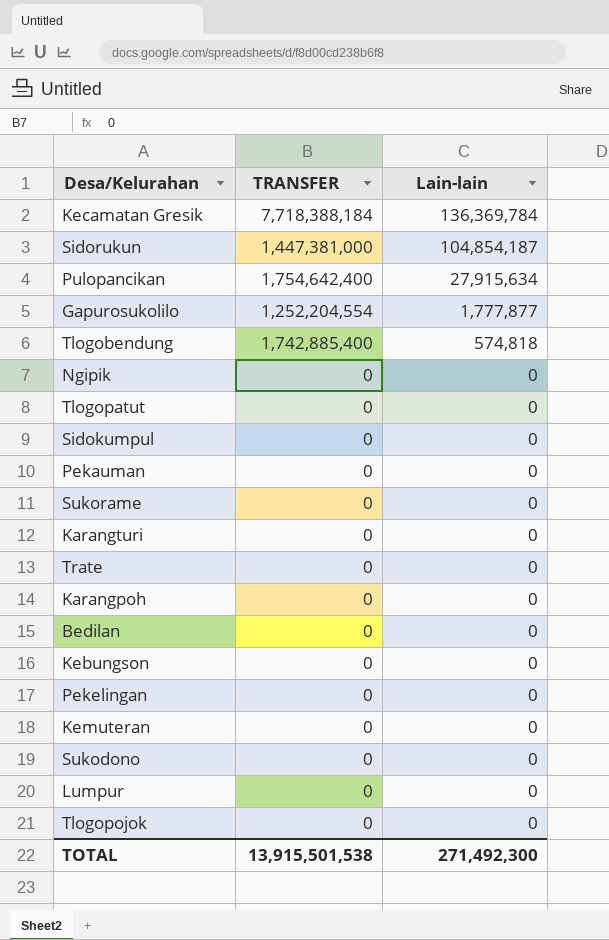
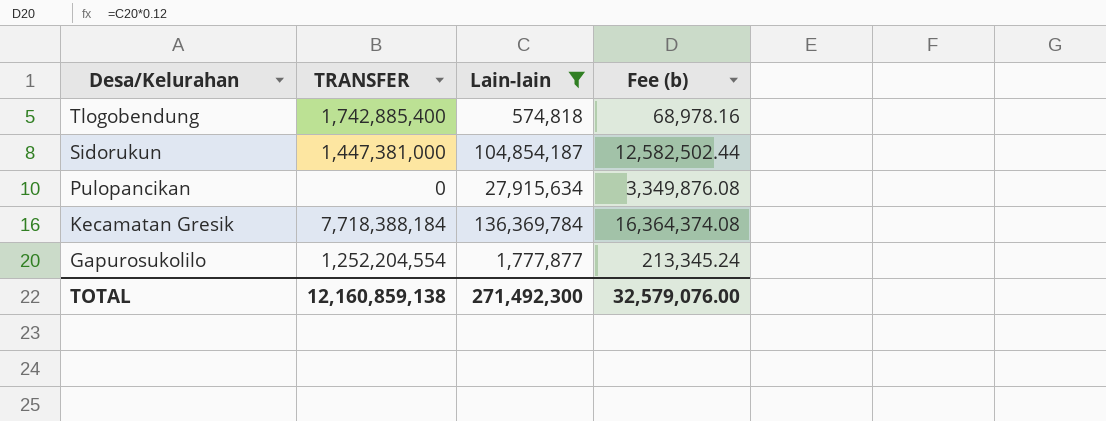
filter: none -> Lain-lain != 0
row order: Lain-lain descending -> Desa/Kelurahan descending
column Fee (b) | formula: none -> [Lain-lain] * 0.12
Pulopancikan | TRANSFER: 1,754,642,400 -> 0
TOTAL | TRANSFER: 13,915,501,538 -> 12,160,859,138

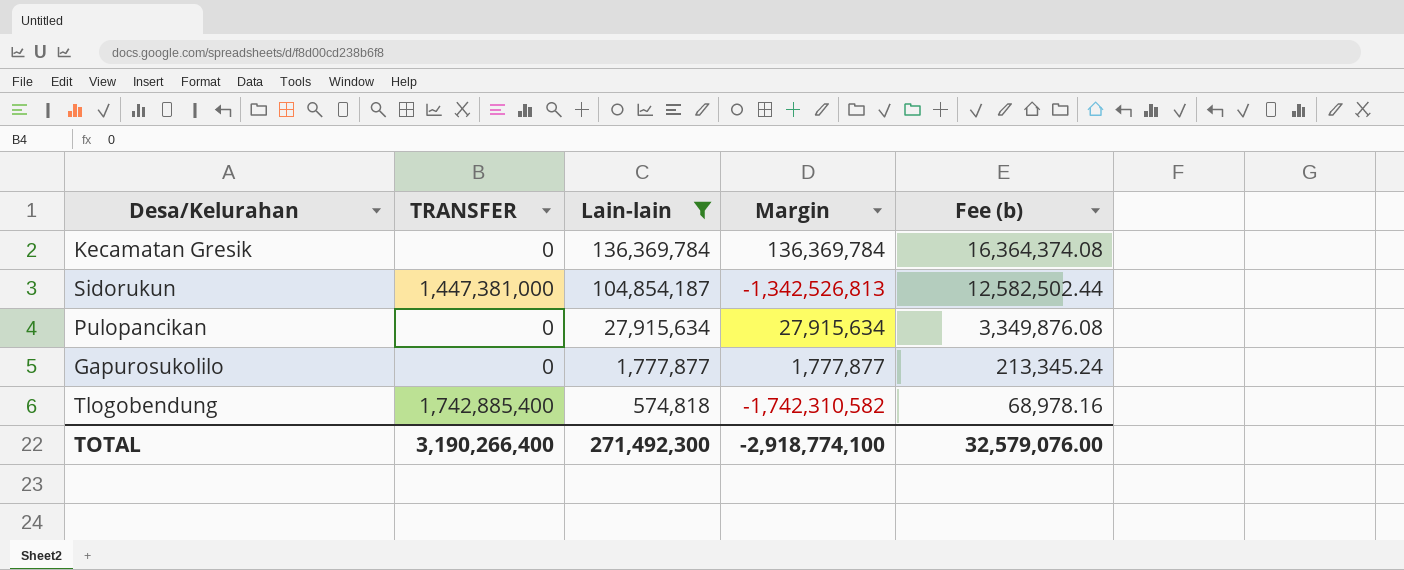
row order: Desa/Kelurahan descending -> Lain-lain descending
column Margin | formula: none -> [Lain-lain] - [TRANSFER]
Kecamatan Gresik | TRANSFER: 7,718,388,184 -> 0
Gapurosukolilo | TRANSFER: 1,252,204,554 -> 0
TOTAL | TRANSFER: 12,160,859,138 -> 3,190,266,400

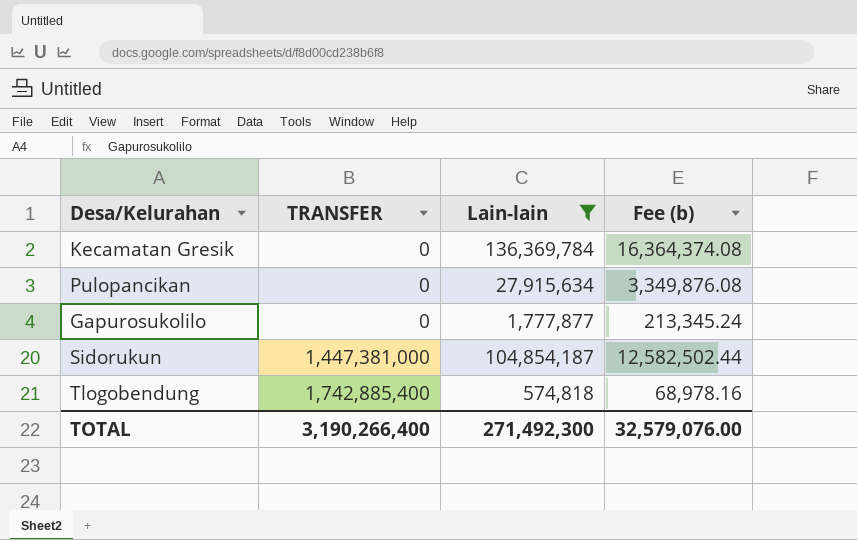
row order: Lain-lain descending -> TRANSFER ascending
column Margin | formula: [Lain-lain] - [TRANSFER] -> none

